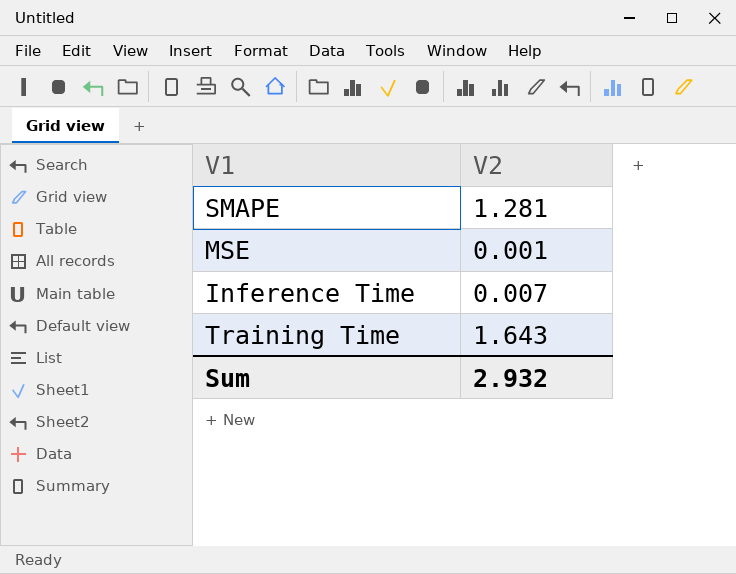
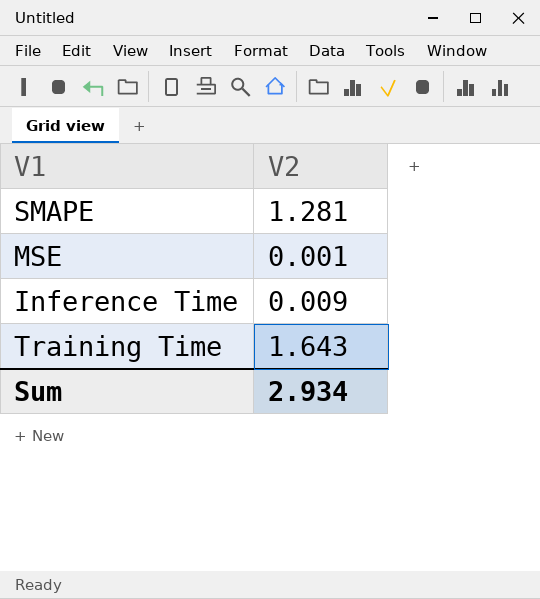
Inference Time | V2: 0.007 -> 0.009
Sum | V2: 2.932 -> 2.934

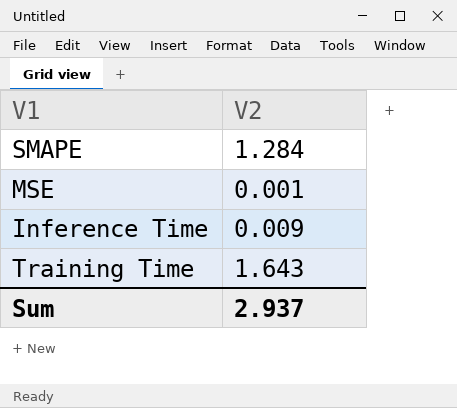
SMAPE | V2: 1.281 -> 1.284
Sum | V2: 2.934 -> 2.937

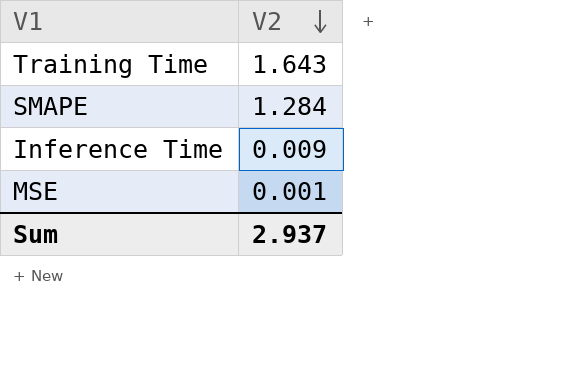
row order: none -> V2 descending

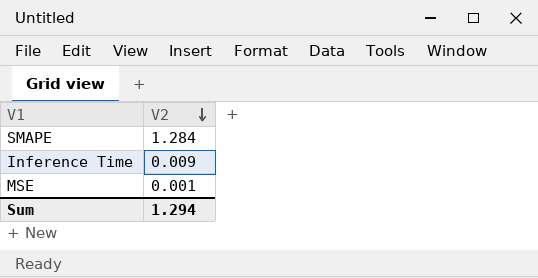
row Training Time: 1.643 -> none
Sum | V2: 2.937 -> 1.294

